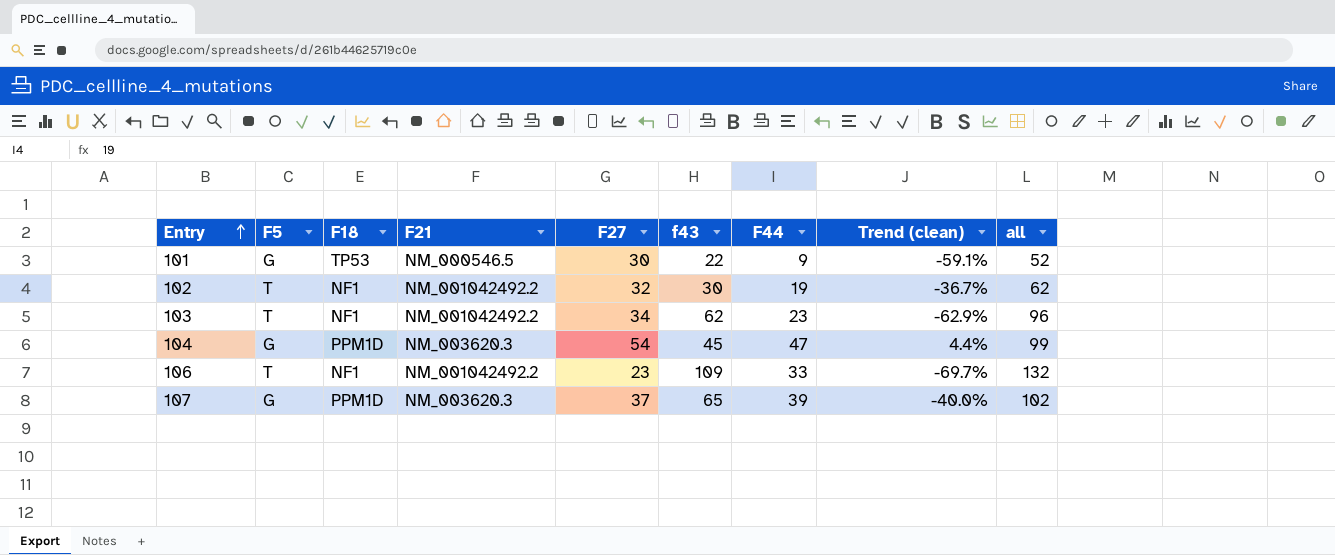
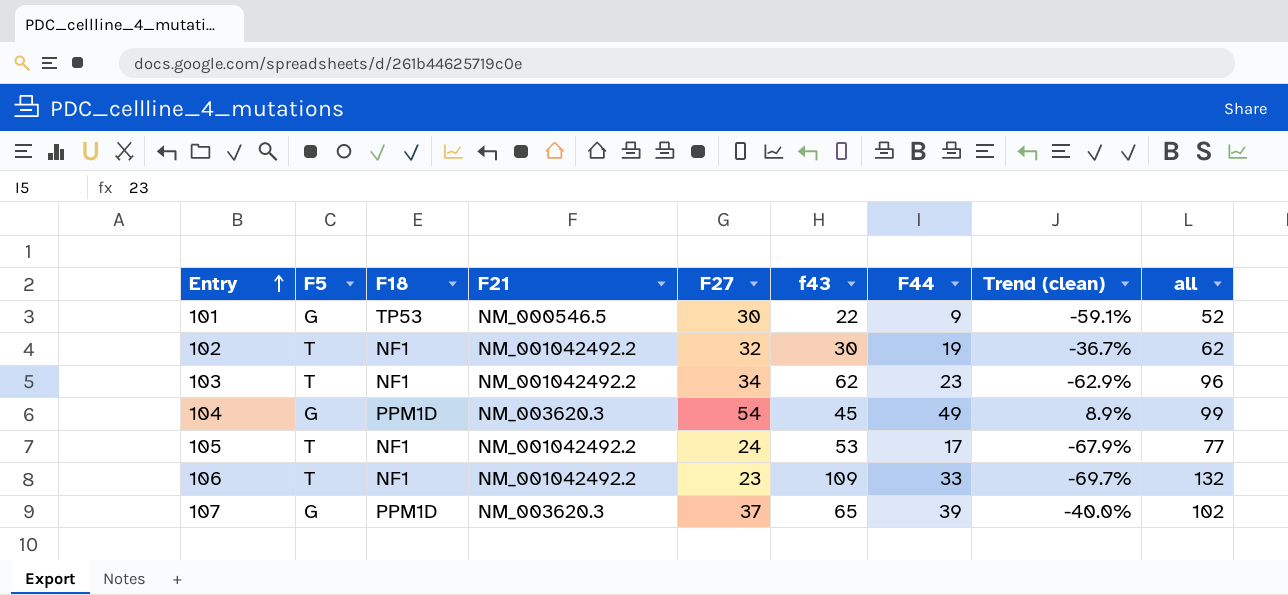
104 | F44: 47 -> 49
104 | Trend (clean): 4.4% -> 8.9%
row 105: none -> T | NF1 | NM_001042492.2 | 24 | 53 | 17 | -67.9% | 77

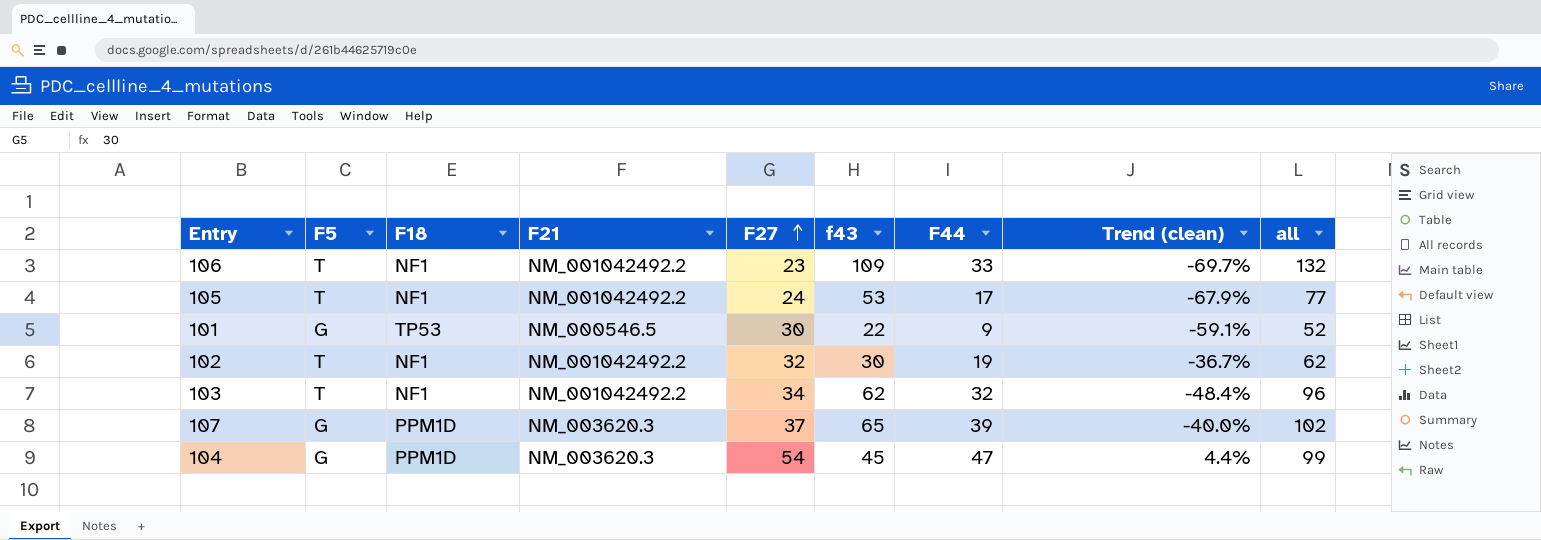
row order: Entry ascending -> F27 ascending
103 | F44: 23 -> 32
103 | Trend (clean): -62.9% -> -48.4%
104 | F44: 49 -> 47
104 | Trend (clean): 8.9% -> 4.4%

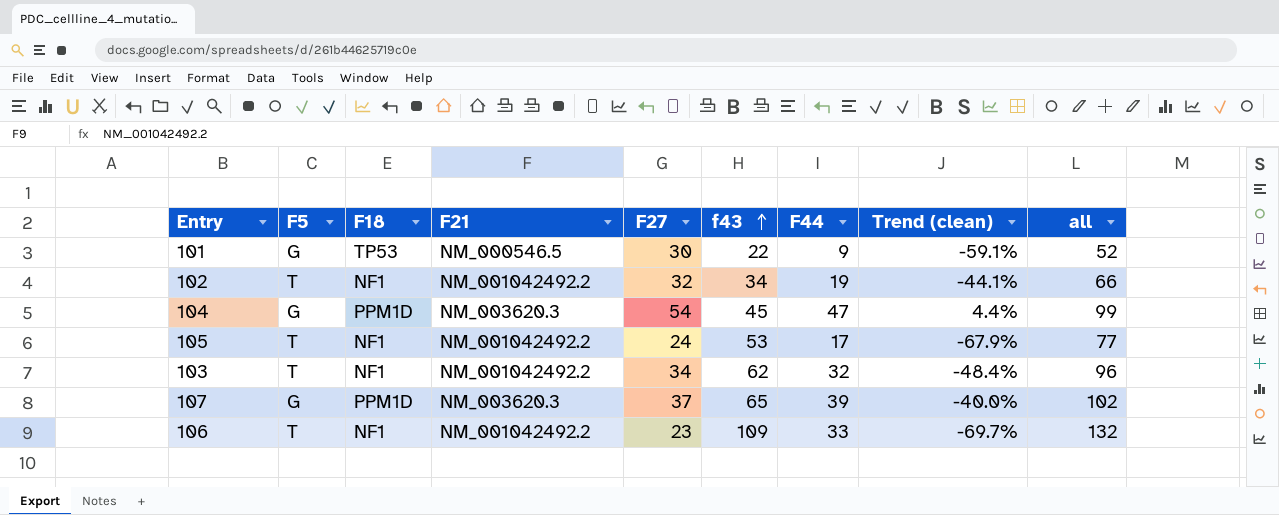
row order: F27 ascending -> f43 ascending
102 | f43: 30 -> 34
102 | Trend (clean): -36.7% -> -44.1%
102 | all: 62 -> 66

